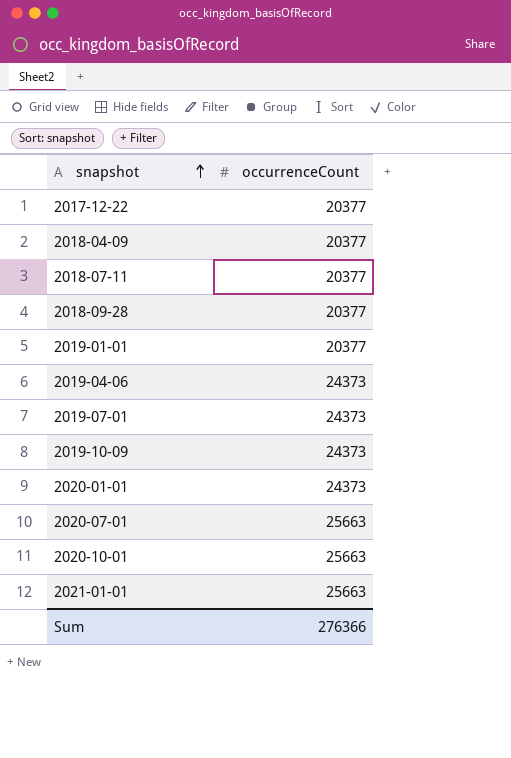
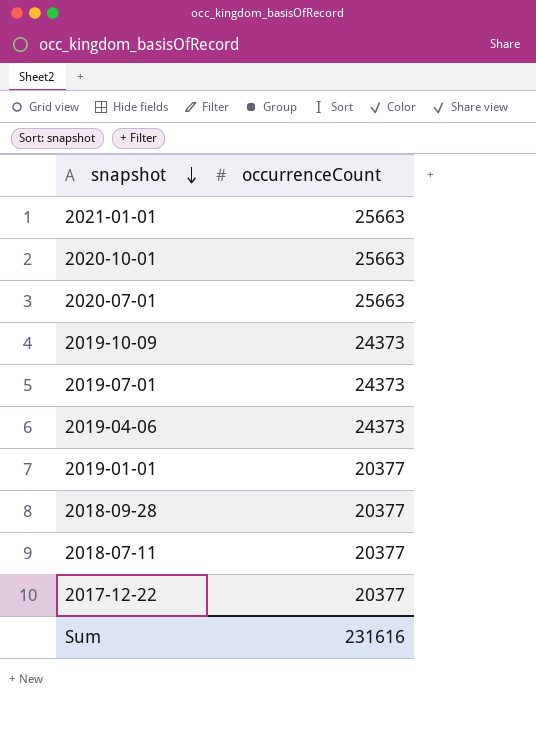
row order: snapshot ascending -> snapshot descending
row 2018-04-09: 20377 -> none
row 2020-01-01: 24373 -> none
Sum | occurrenceCount: 276366 -> 231616

